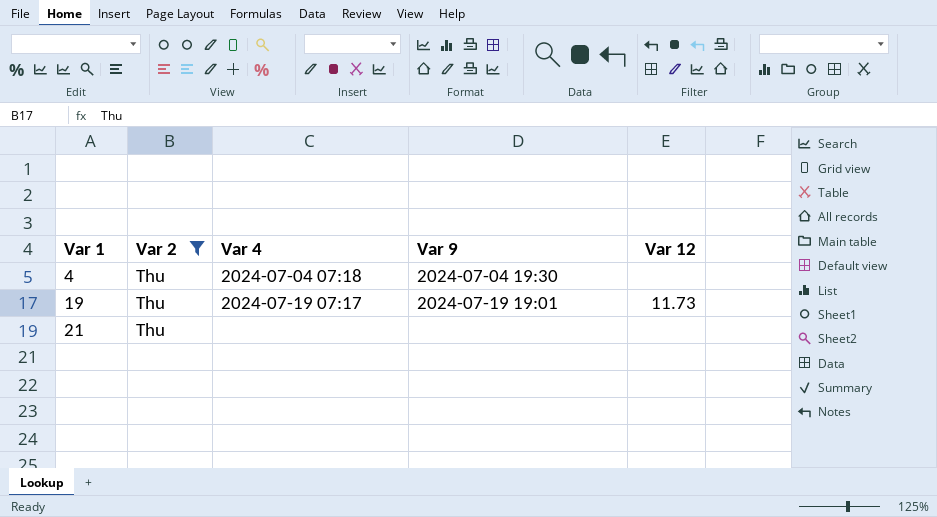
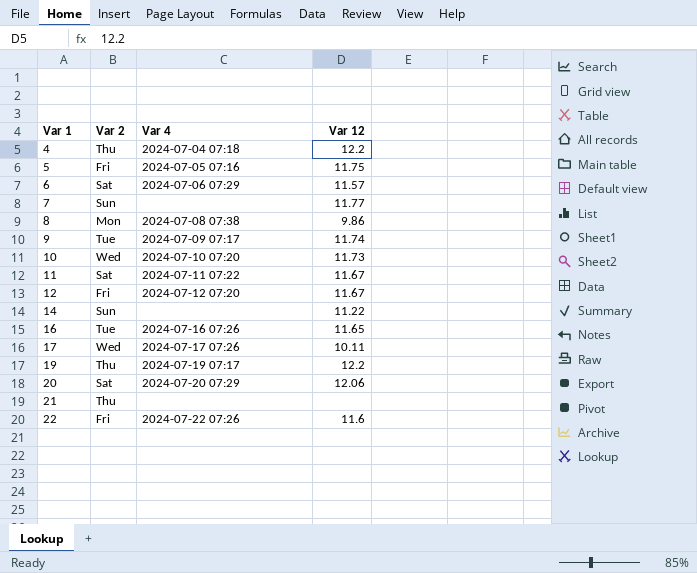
filter: Var 2 = Thu -> none
column Var 9 | position: 4 -> none
4 | Var 12: none -> 12.2
19 | Var 12: 11.73 -> 12.2

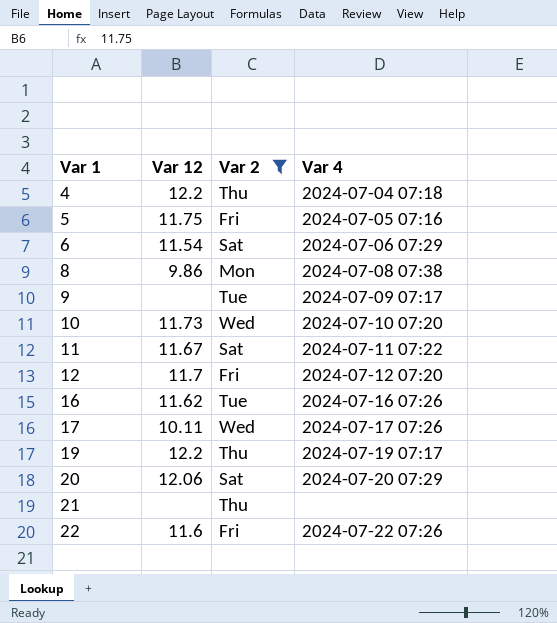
filter: none -> Var 2 != Sun
column Var 12 | position: 4 -> 2
6 | Var 12: 11.57 -> 11.54
9 | Var 12: 11.74 -> none
12 | Var 12: 11.67 -> 11.7
16 | Var 12: 11.65 -> 11.62

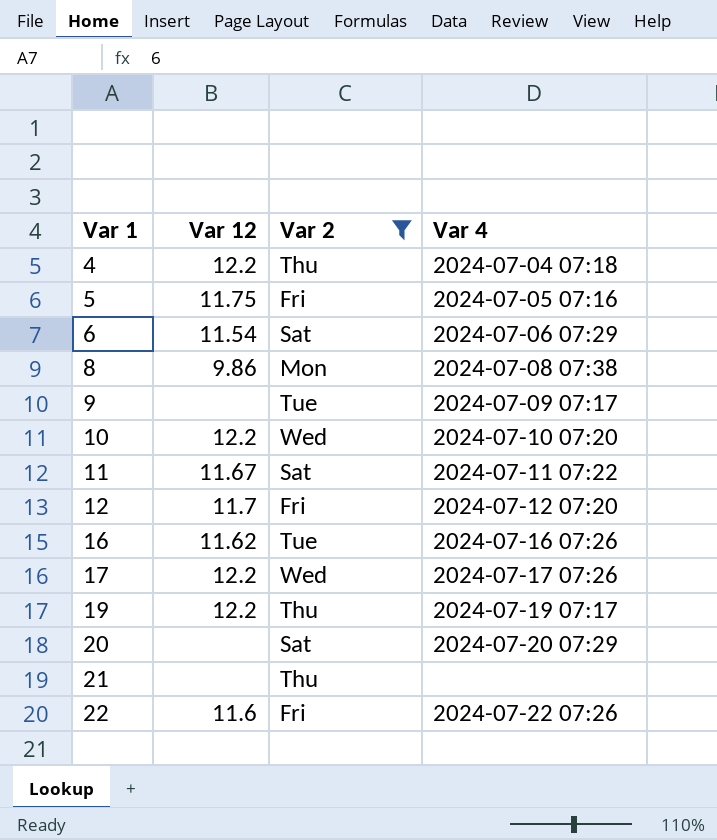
10 | Var 12: 11.73 -> 12.2
17 | Var 12: 10.11 -> 12.2
20 | Var 12: 12.06 -> none

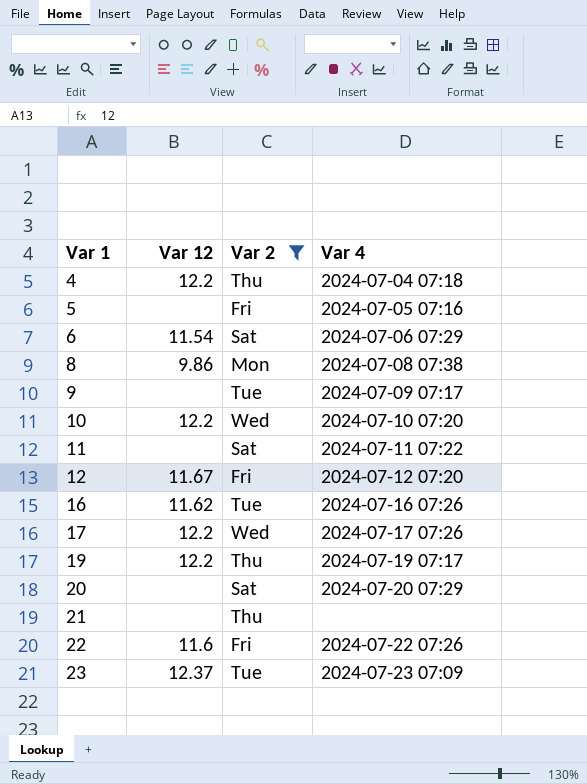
5 | Var 12: 11.75 -> none
11 | Var 12: 11.67 -> none
12 | Var 12: 11.7 -> 11.67
row 23: none -> 12.37 | Tue | 2024-07-23 07:09

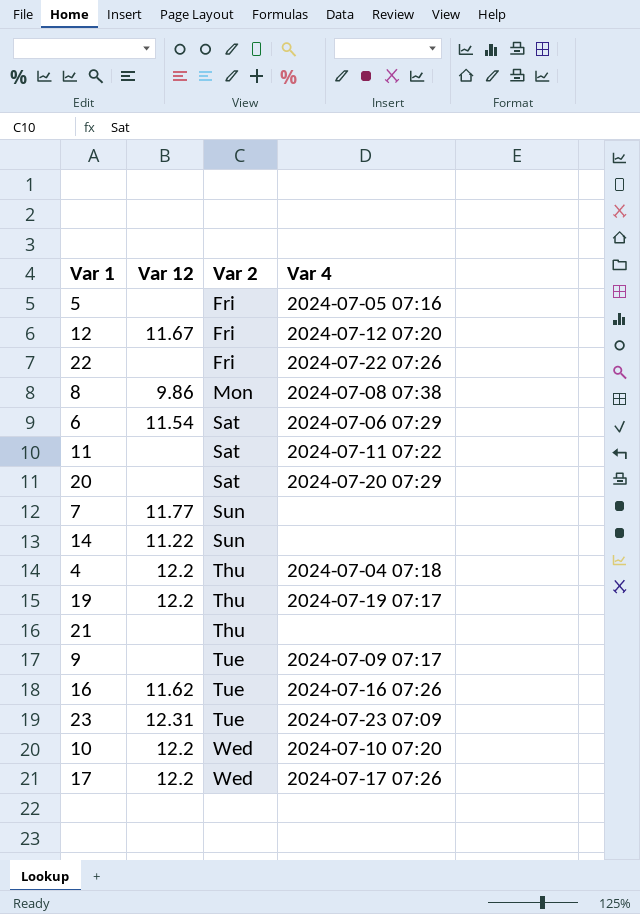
filter: Var 2 != Sun -> none
row order: Var 1 ascending -> Var 2 ascending
22 | Var 12: 11.6 -> none
23 | Var 12: 12.37 -> 12.31

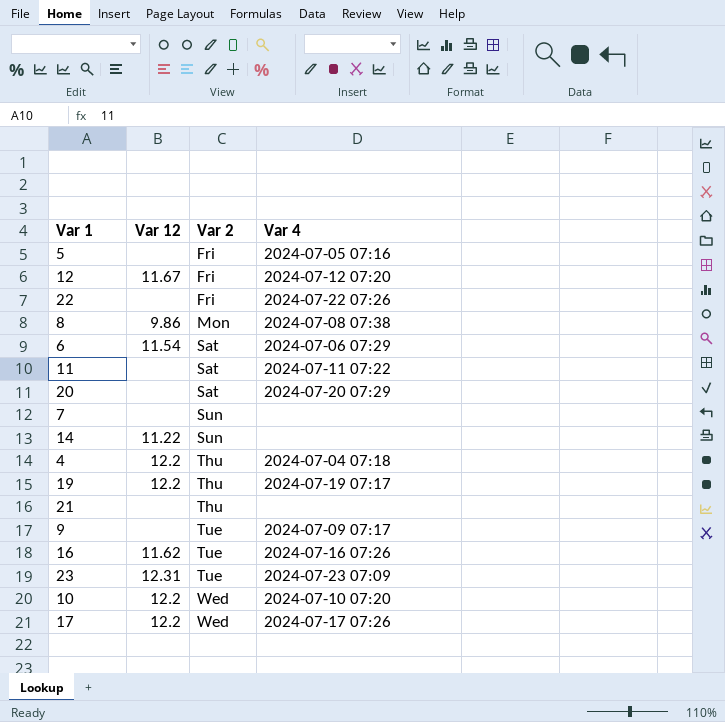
7 | Var 12: 11.77 -> none

